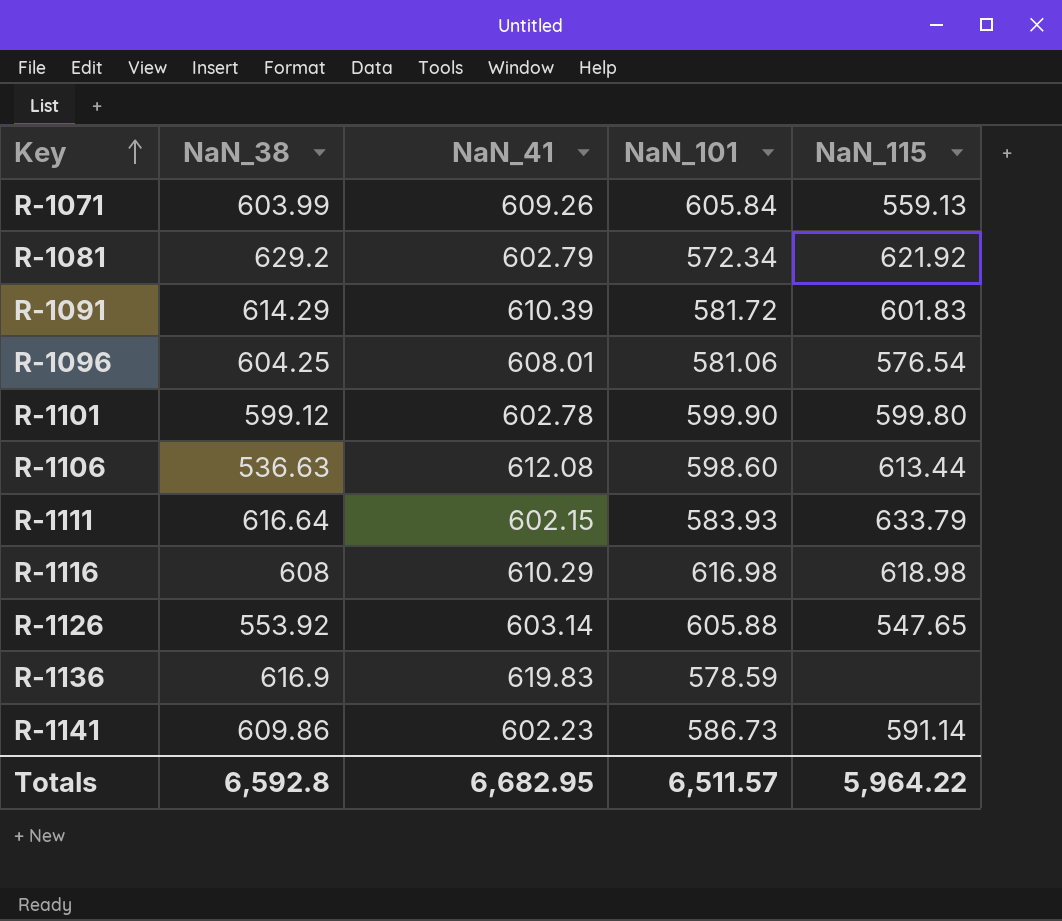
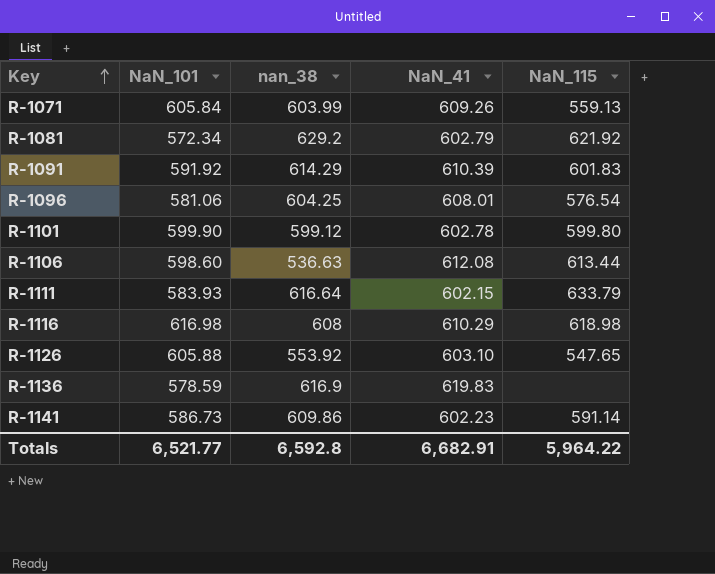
column NaN_101 | position: 4 -> 2
column name: NaN_38 -> nan_38
R-1091 | NaN_101: 581.72 -> 591.92
R-1126 | NaN_41: 603.14 -> 603.10
Totals | NaN_101: 6,511.57 -> 6,521.77
Totals | NaN_41: 6,682.95 -> 6,682.91

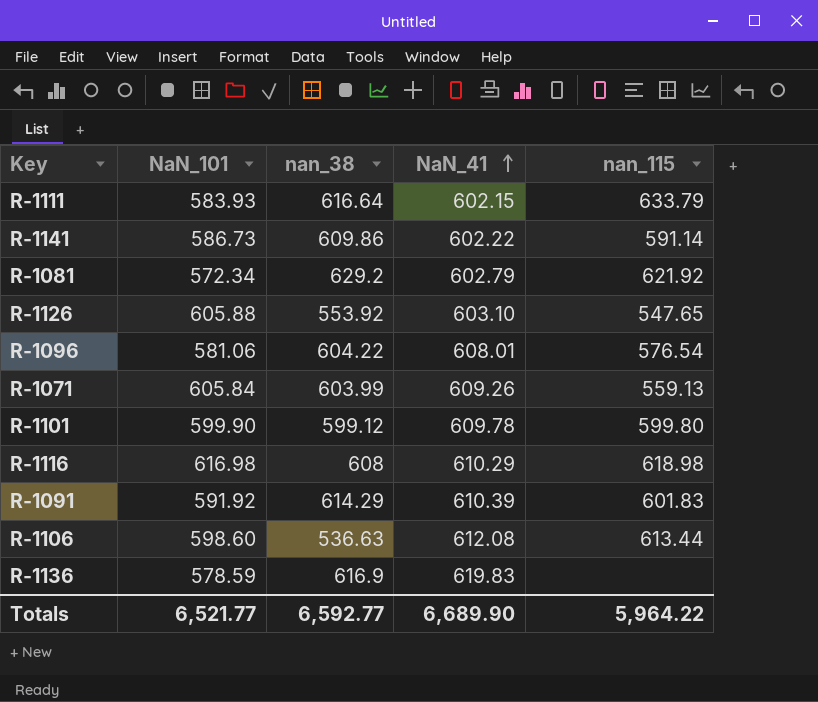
row order: Key ascending -> NaN_41 ascending
column name: NaN_115 -> nan_115
R-1141 | NaN_41: 602.23 -> 602.22
R-1096 | nan_38: 604.25 -> 604.22
R-1101 | NaN_41: 602.78 -> 609.78
Totals | nan_38: 6,592.8 -> 6,592.77
Totals | NaN_41: 6,682.91 -> 6,689.90

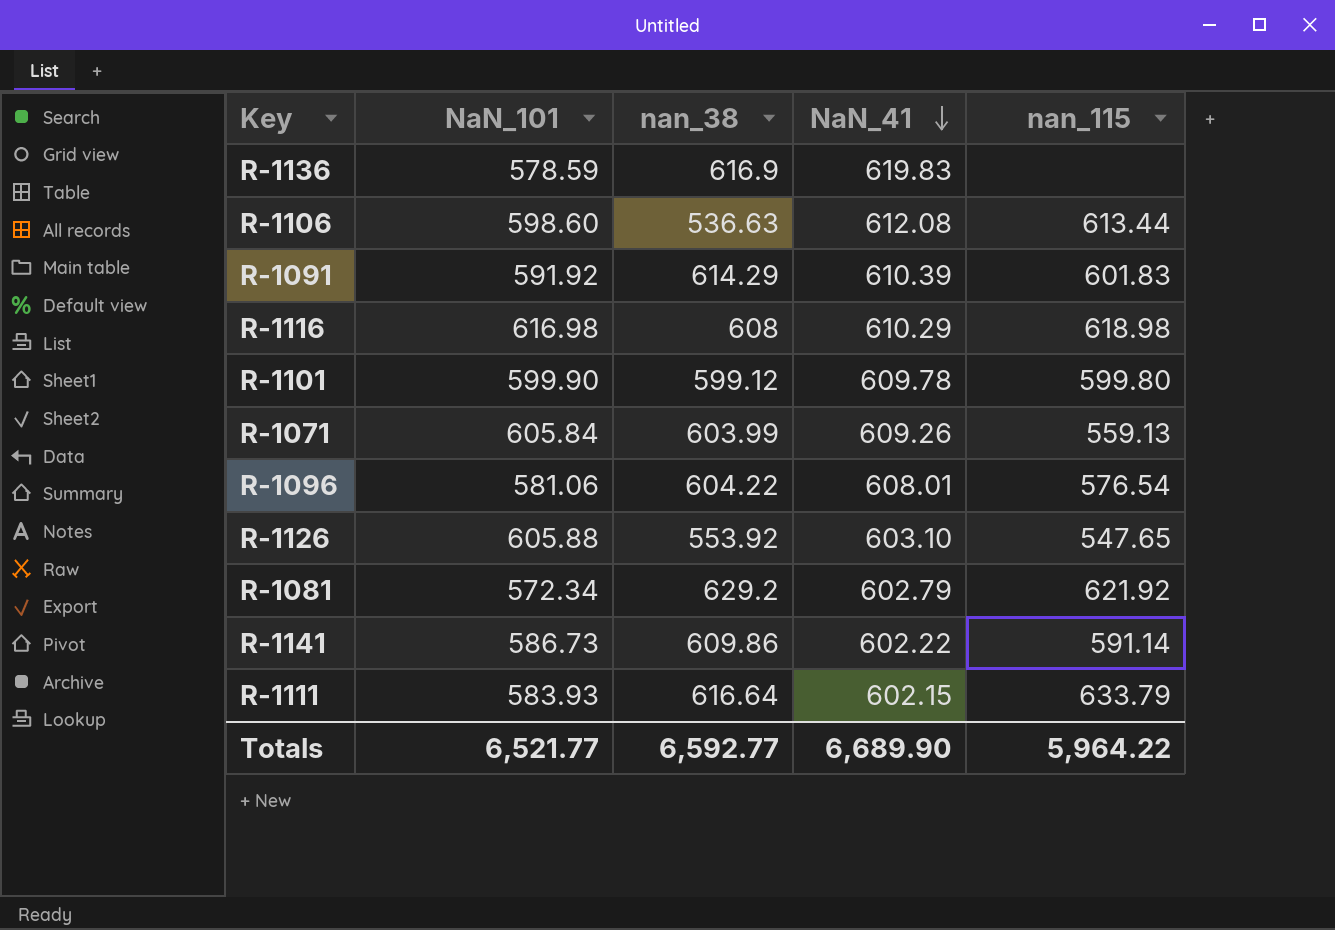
row order: NaN_41 ascending -> NaN_41 descending

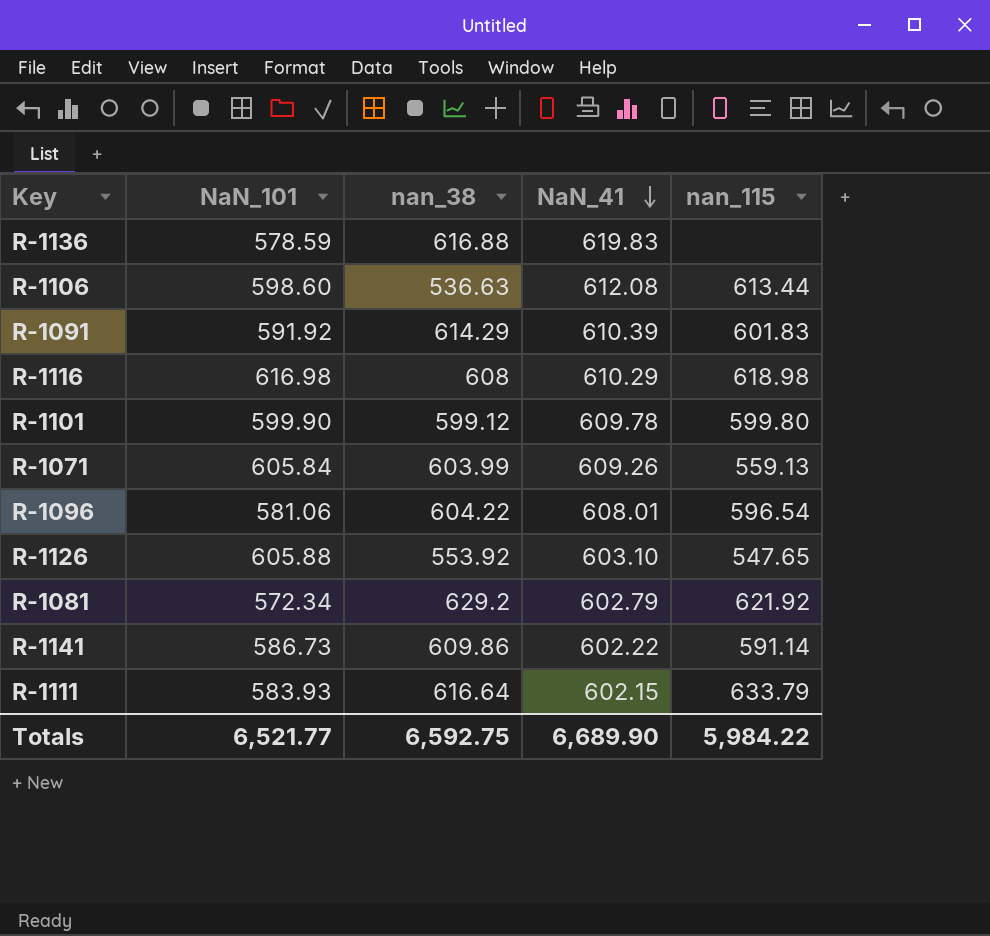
R-1136 | nan_38: 616.9 -> 616.88
R-1096 | nan_115: 576.54 -> 596.54
Totals | nan_38: 6,592.77 -> 6,592.75
Totals | nan_115: 5,964.22 -> 5,984.22

